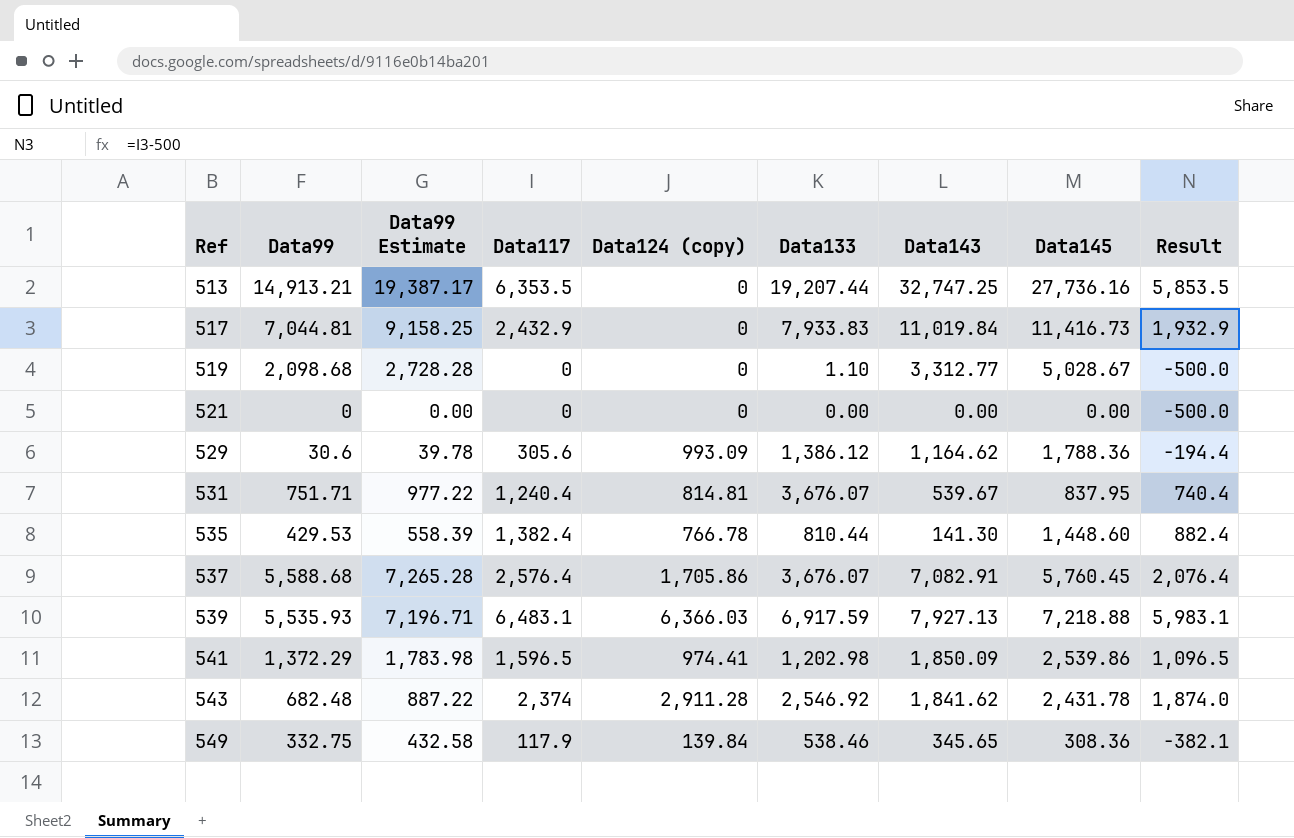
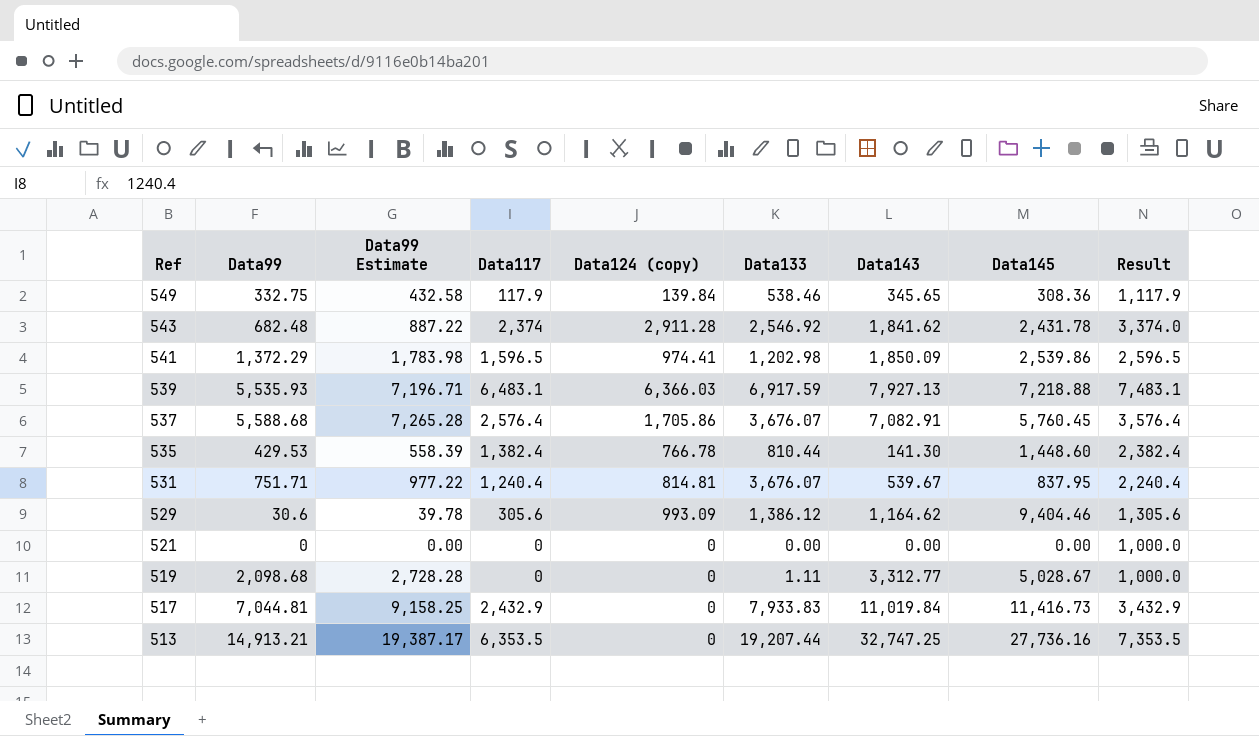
row order: Ref ascending -> Ref descending
column Result | formula: [Data117] - 500 -> [Data117] + 1000
529 | Data145: 1,788.36 -> 9,404.46
519 | Data133: 1.10 -> 1.11

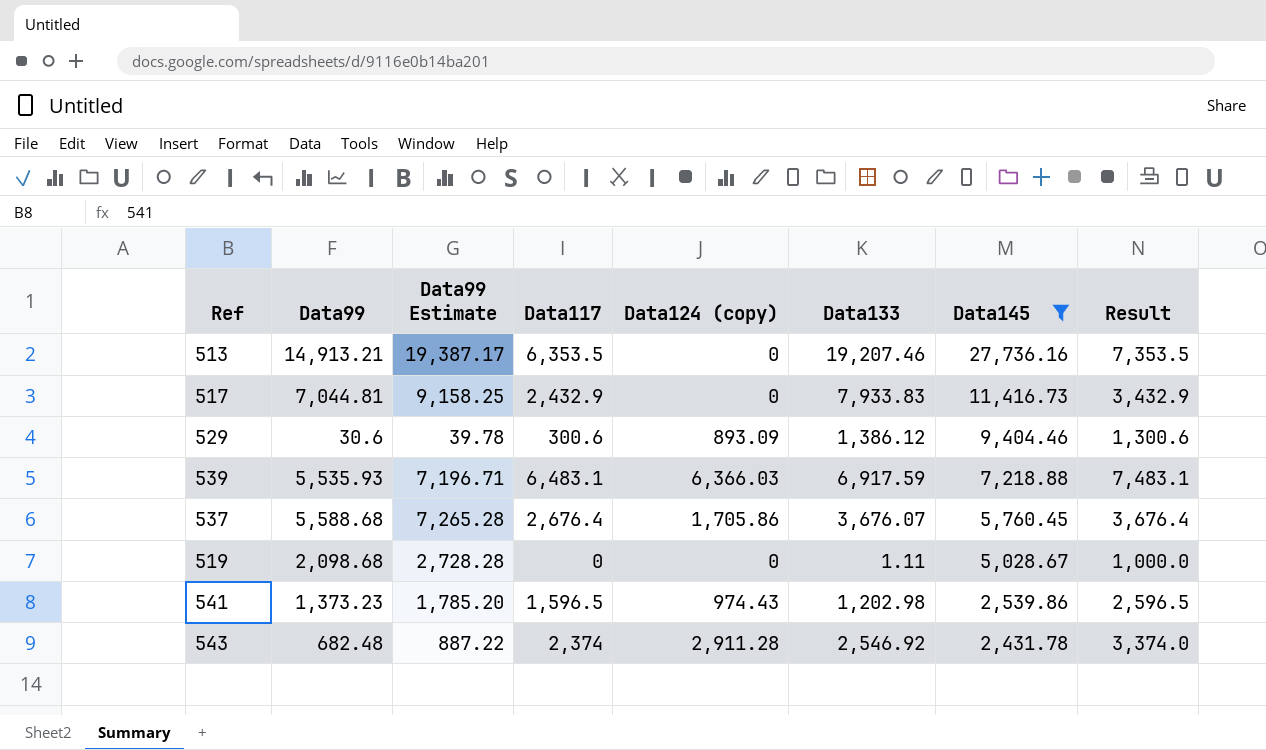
filter: none -> Data145 >= 2,431.78
row order: Ref descending -> Data145 descending
column Data143 | position: 7 -> none
513 | Data133: 19,207.44 -> 19,207.46
529 | Data117: 305.6 -> 300.6
529 | Data124 (copy): 993.09 -> 893.09
529 | Result: 1,305.6 -> 1,300.6
537 | Data117: 2,576.4 -> 2,676.4
537 | Result: 3,576.4 -> 3,676.4
541 | Data99: 1,372.29 -> 1,373.23
541 | Data99 Estimate: 1,783.98 -> 1,785.20
541 | Data124 (copy): 974.41 -> 974.43

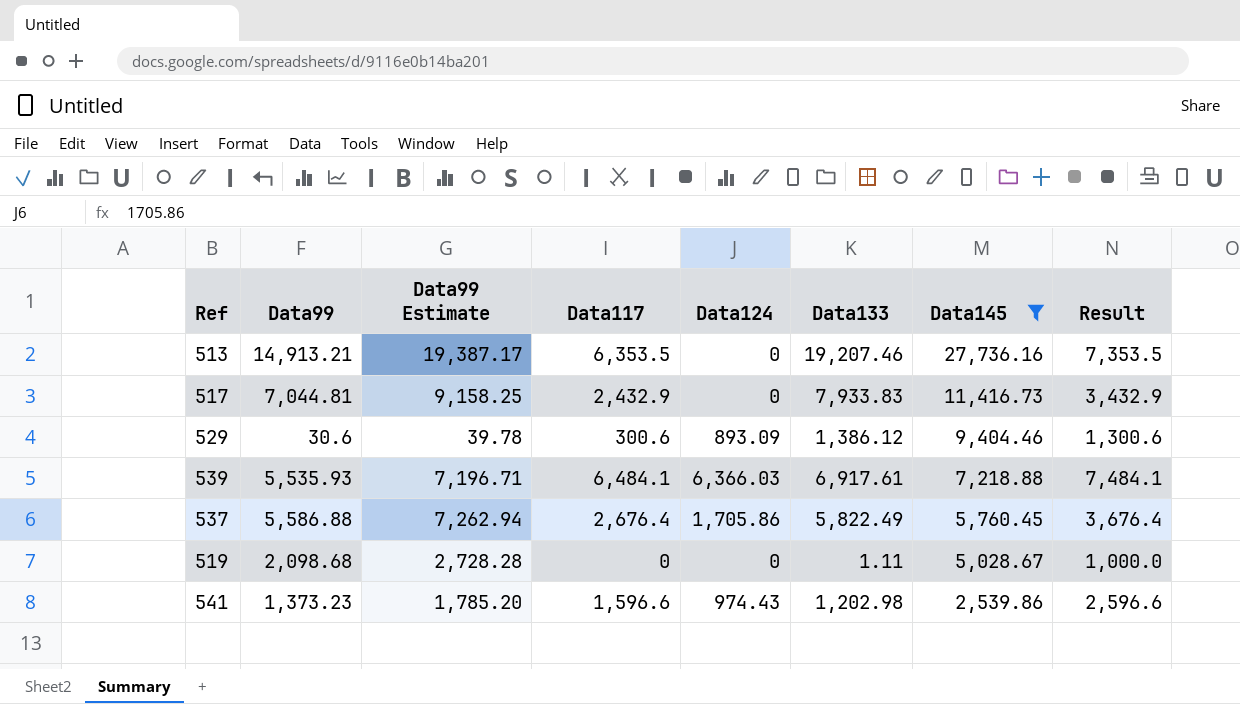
column name: Data124 (copy) -> Data124
row 543: 682.48 | 887.22 | 2,374 | 2,911.28 | 2,546.92 | 2,431.78 | 3,374.0 -> none
539 | Data117: 6,483.1 -> 6,484.1
539 | Data133: 6,917.59 -> 6,917.61
539 | Result: 7,483.1 -> 7,484.1
537 | Data99: 5,588.68 -> 5,586.88
537 | Data99 Estimate: 7,265.28 -> 7,262.94
537 | Data133: 3,676.07 -> 5,822.49
541 | Data117: 1,596.5 -> 1,596.6
541 | Result: 2,596.5 -> 2,596.6

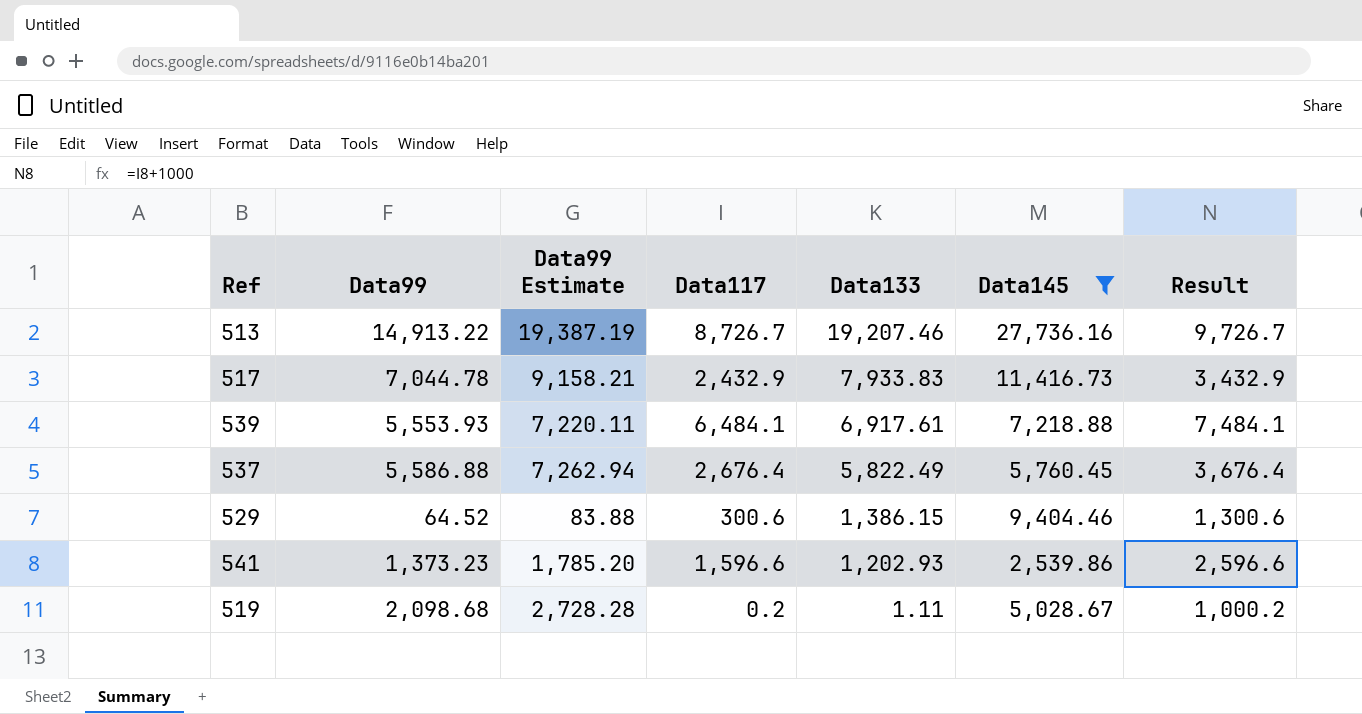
row order: Data145 descending -> Data133 descending
column Data124 | position: 5 -> none
513 | Data99: 14,913.21 -> 14,913.22
513 | Data99 Estimate: 19,387.17 -> 19,387.19
513 | Data117: 6,353.5 -> 8,726.7
513 | Result: 7,353.5 -> 9,726.7
517 | Data99: 7,044.81 -> 7,044.78
517 | Data99 Estimate: 9,158.25 -> 9,158.21
539 | Data99: 5,535.93 -> 5,553.93
539 | Data99 Estimate: 7,196.71 -> 7,220.11
529 | Data99: 30.6 -> 64.52
529 | Data99 Estimate: 39.78 -> 83.88
529 | Data133: 1,386.12 -> 1,386.15
541 | Data133: 1,202.98 -> 1,202.93
519 | Data117: 0 -> 0.2
519 | Result: 1,000.0 -> 1,000.2

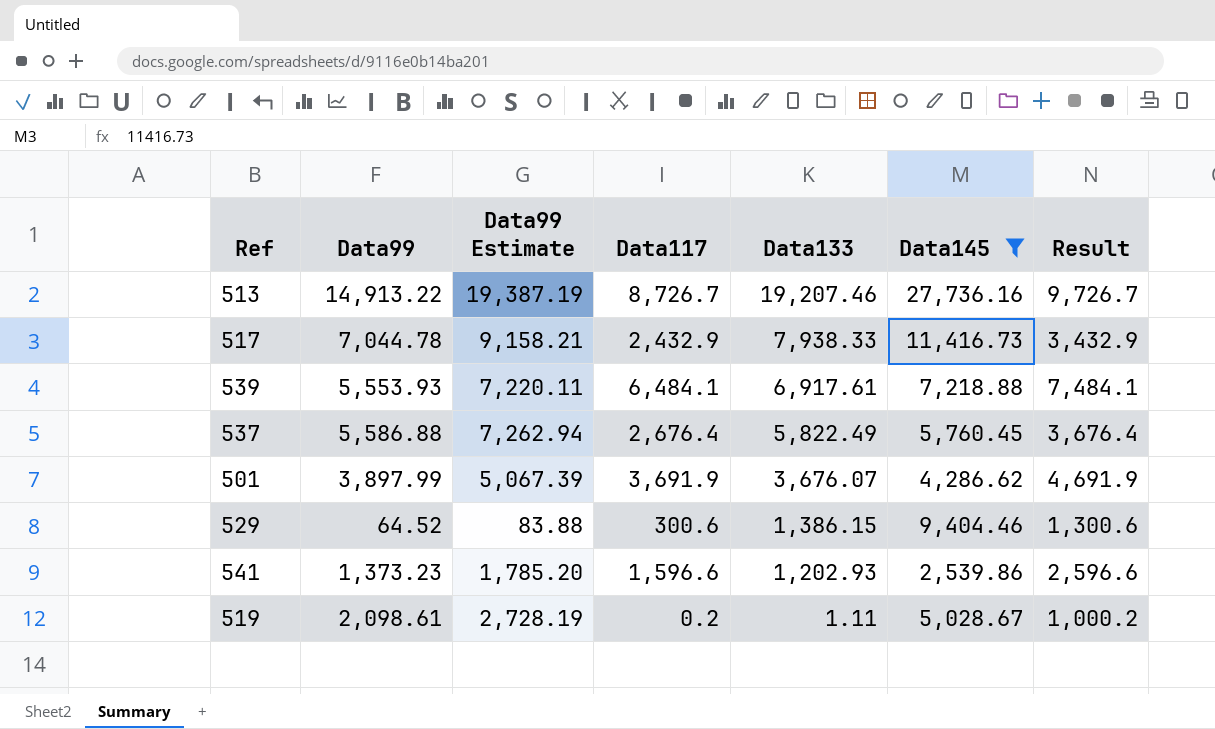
517 | Data133: 7,933.83 -> 7,938.33
row 501: none -> 3,897.99 | 5,067.39 | 3,691.9 | 3,676.07 | 4,286.62 | 4,691.9
519 | Data99: 2,098.68 -> 2,098.61
519 | Data99 Estimate: 2,728.28 -> 2,728.19

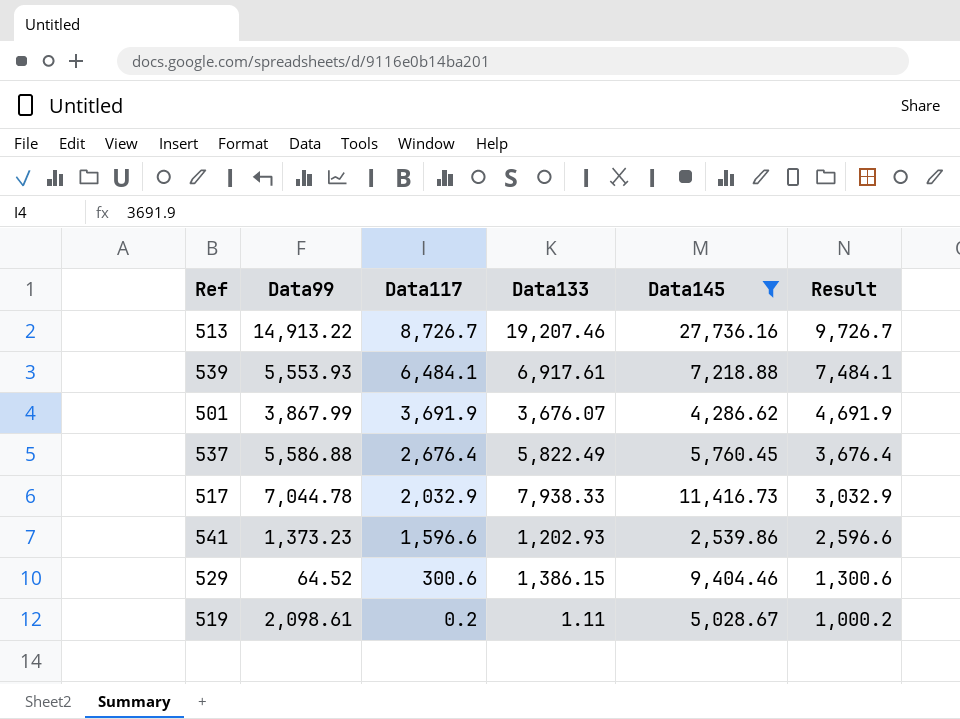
row order: Data133 descending -> Data117 descending
column Data99 Estimate | formula: [Data99] * 1.3 -> none
501 | Data99: 3,897.99 -> 3,867.99
517 | Data117: 2,432.9 -> 2,032.9
517 | Result: 3,432.9 -> 3,032.9

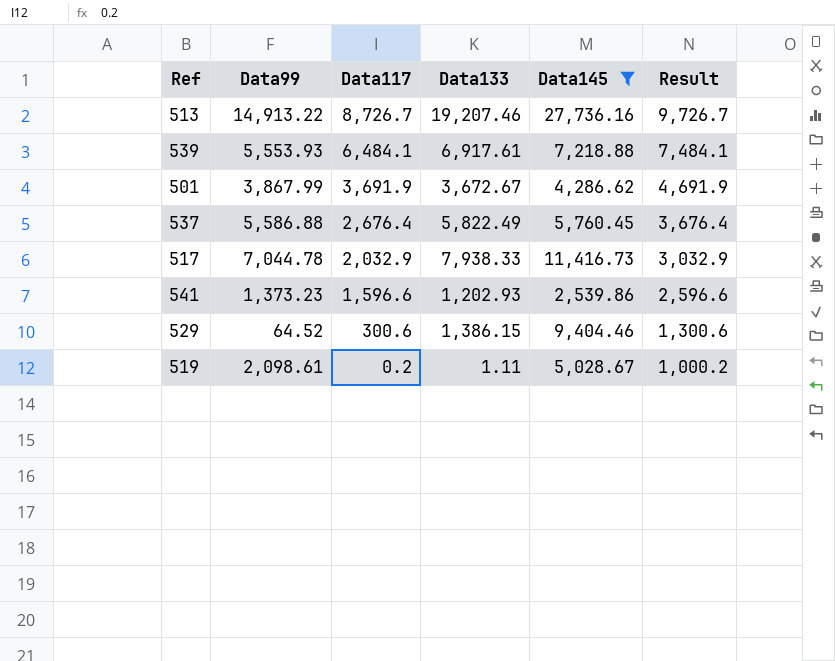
501 | Data133: 3,676.07 -> 3,672.67

